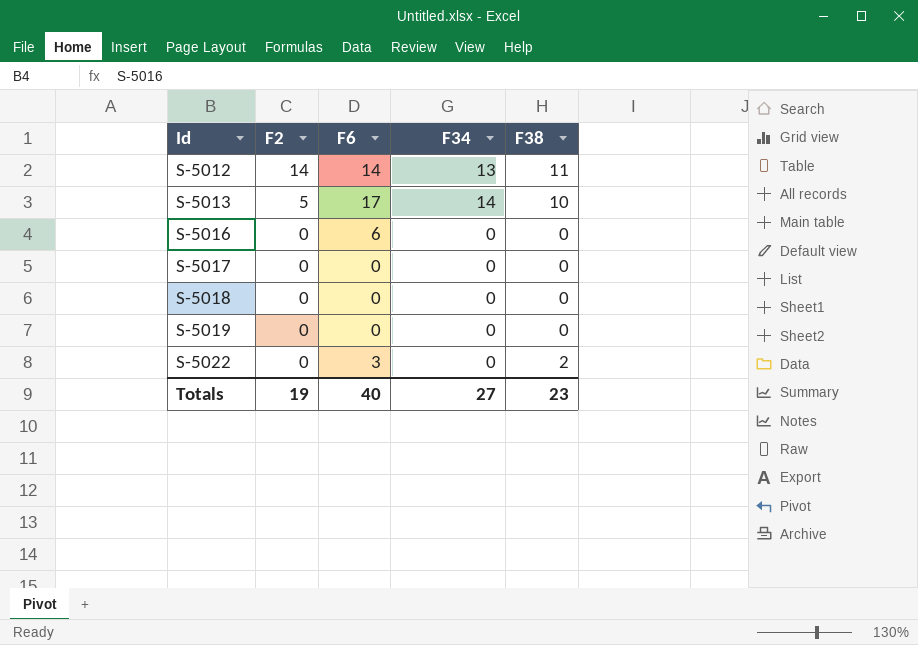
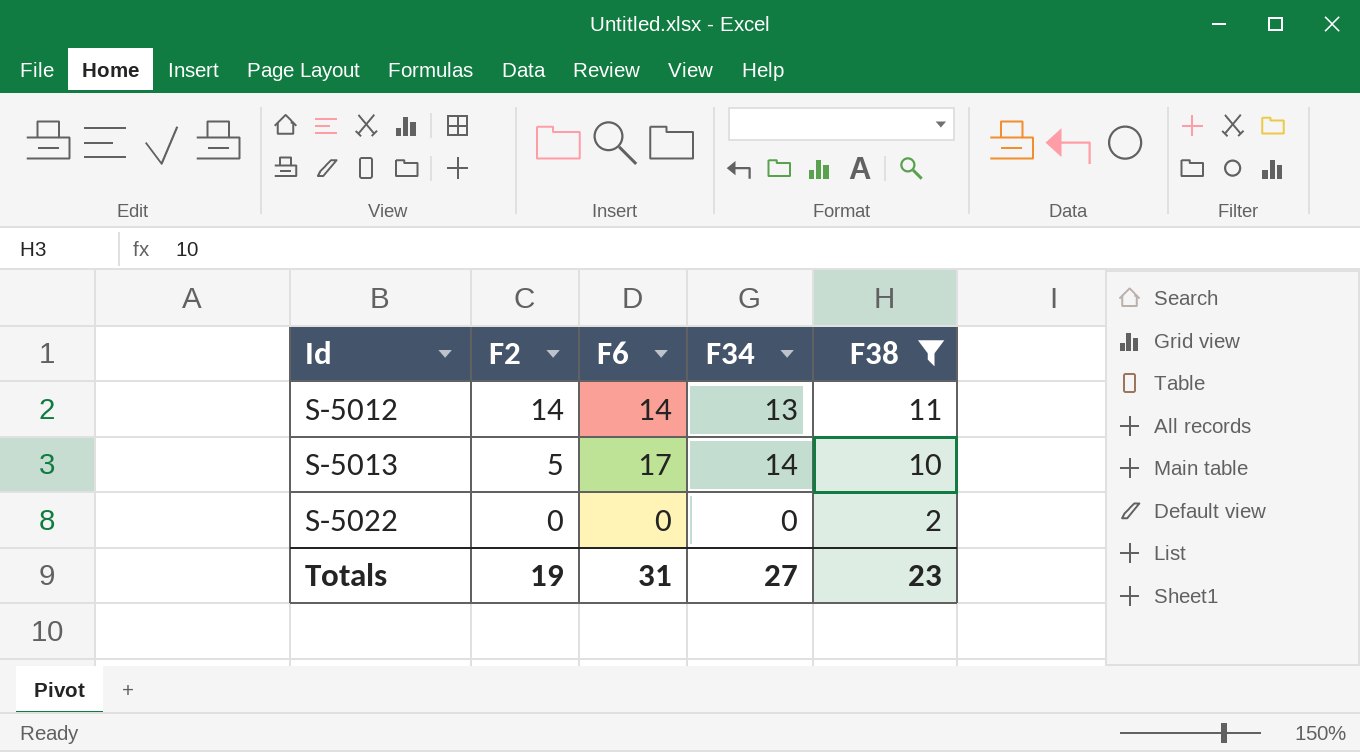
filter: none -> F38 != 0
S-5022 | F6: 3 -> 0
Totals | F6: 40 -> 31

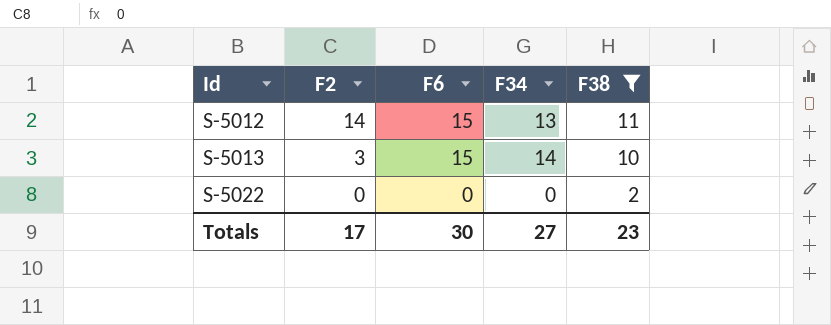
S-5012 | F6: 14 -> 15
S-5013 | F2: 5 -> 3
S-5013 | F6: 17 -> 15
Totals | F2: 19 -> 17
Totals | F6: 31 -> 30

